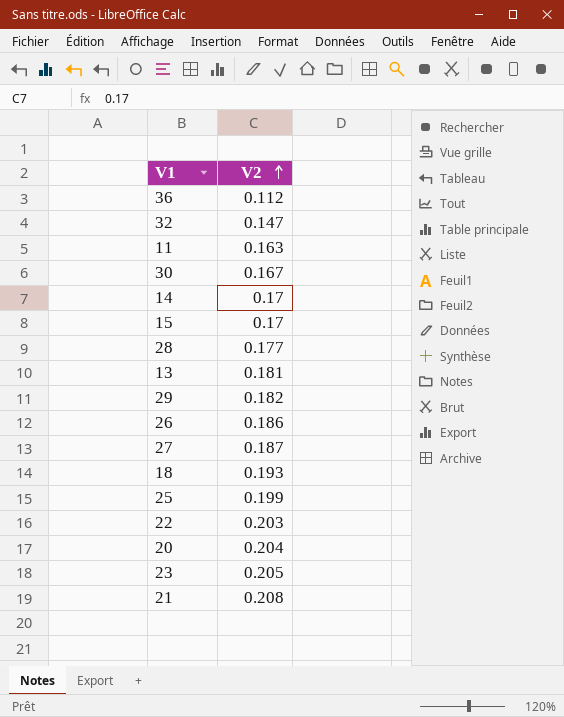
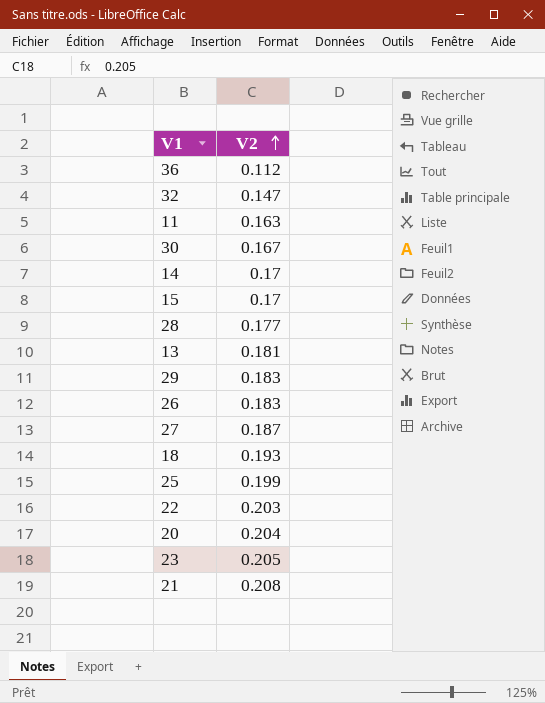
29 | V2: 0.182 -> 0.183
26 | V2: 0.186 -> 0.183

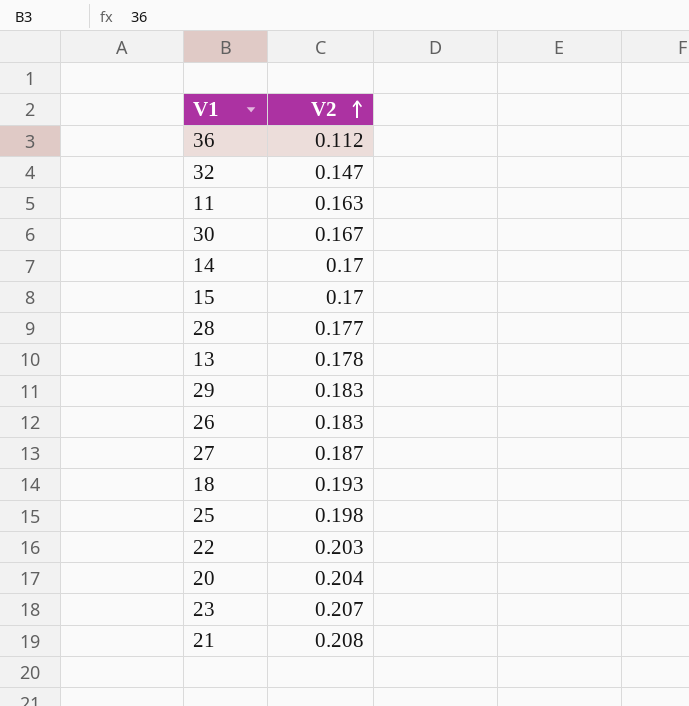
13 | V2: 0.181 -> 0.178
25 | V2: 0.199 -> 0.198
23 | V2: 0.205 -> 0.207

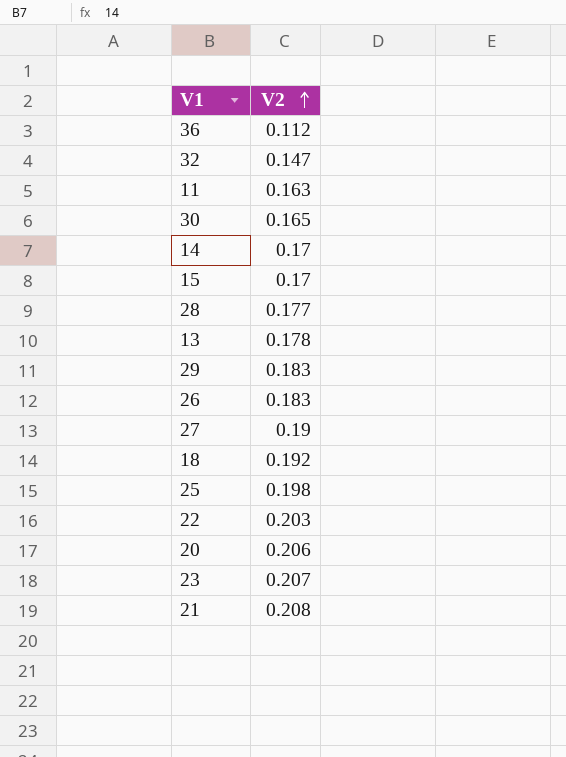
30 | V2: 0.167 -> 0.165
27 | V2: 0.187 -> 0.19
18 | V2: 0.193 -> 0.192
20 | V2: 0.204 -> 0.206

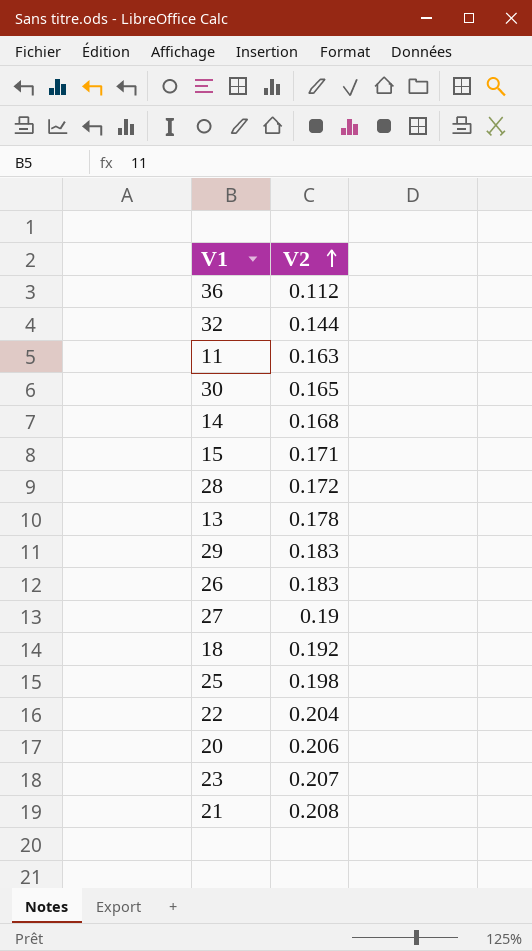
32 | V2: 0.147 -> 0.144
14 | V2: 0.17 -> 0.168
15 | V2: 0.17 -> 0.171
28 | V2: 0.177 -> 0.172
22 | V2: 0.203 -> 0.204

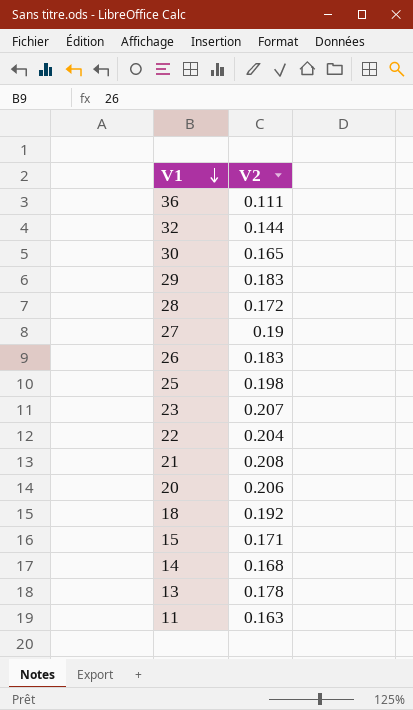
row order: V2 ascending -> V1 descending
36 | V2: 0.112 -> 0.111

